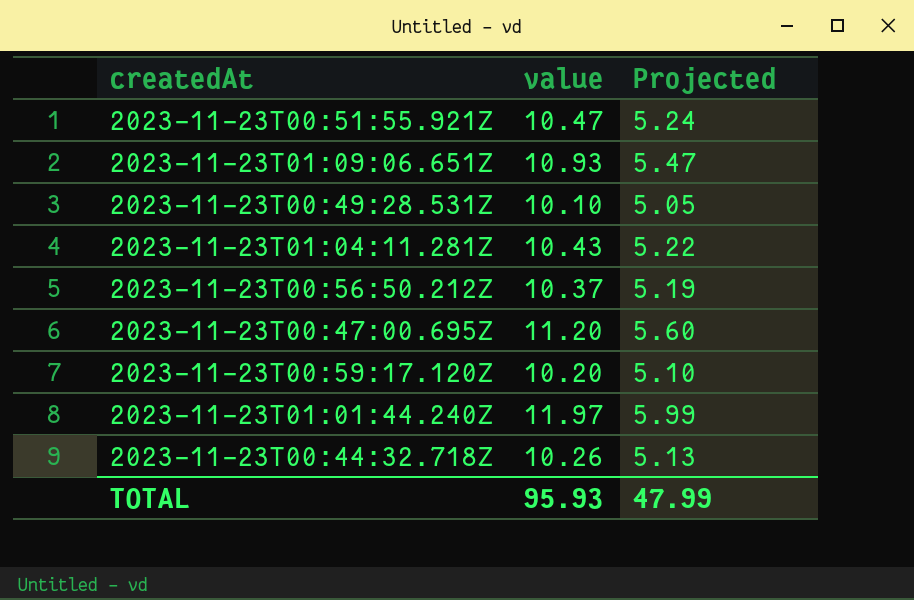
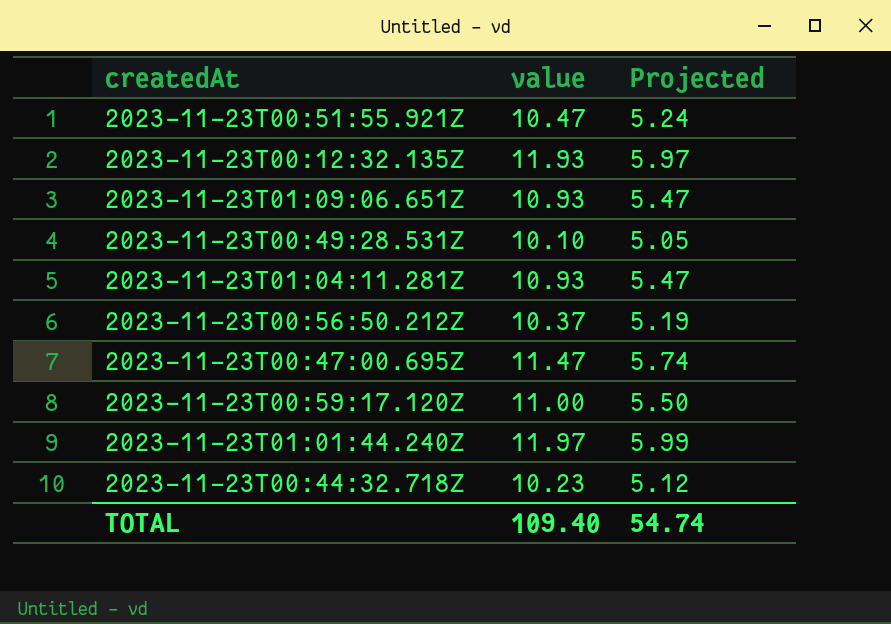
row 2023-11-23T00:12:32.135Z: none -> 11.93 | 5.97
2023-11-23T01:04:11.281Z | value: 10.43 -> 10.93
2023-11-23T01:04:11.281Z | Projected: 5.22 -> 5.47
2023-11-23T00:47:00.695Z | value: 11.20 -> 11.47
2023-11-23T00:47:00.695Z | Projected: 5.60 -> 5.74
2023-11-23T00:59:17.120Z | value: 10.20 -> 11.00
2023-11-23T00:59:17.120Z | Projected: 5.10 -> 5.50
2023-11-23T00:44:32.718Z | value: 10.26 -> 10.23
2023-11-23T00:44:32.718Z | Projected: 5.13 -> 5.12
TOTAL | value: 95.93 -> 109.40
TOTAL | Projected: 47.99 -> 54.74

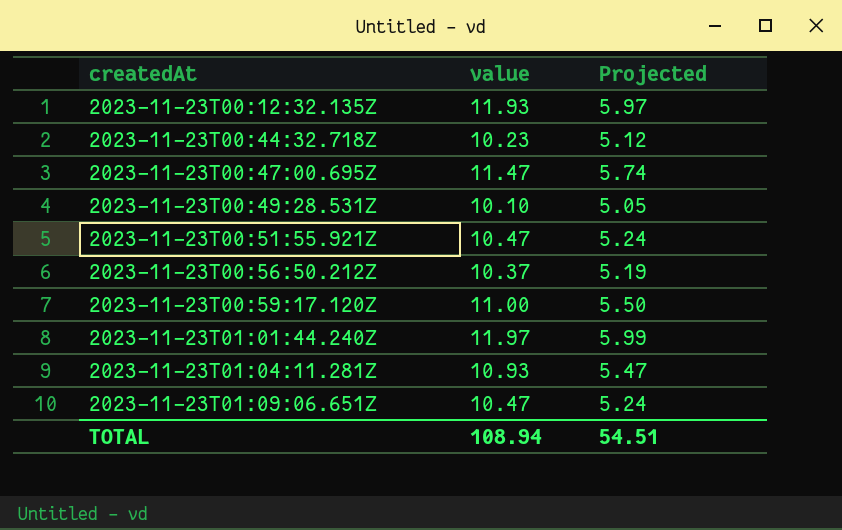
row order: none -> createdAt ascending
2023-11-23T01:09:06.651Z | value: 10.93 -> 10.47
2023-11-23T01:09:06.651Z | Projected: 5.47 -> 5.24
TOTAL | value: 109.40 -> 108.94
TOTAL | Projected: 54.74 -> 54.51

